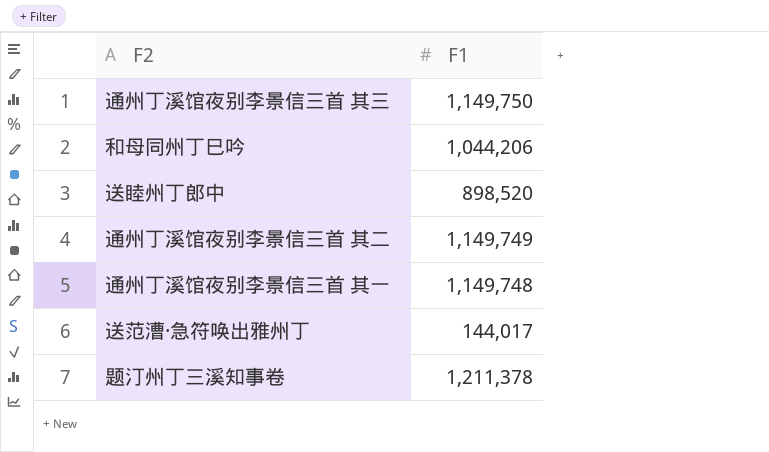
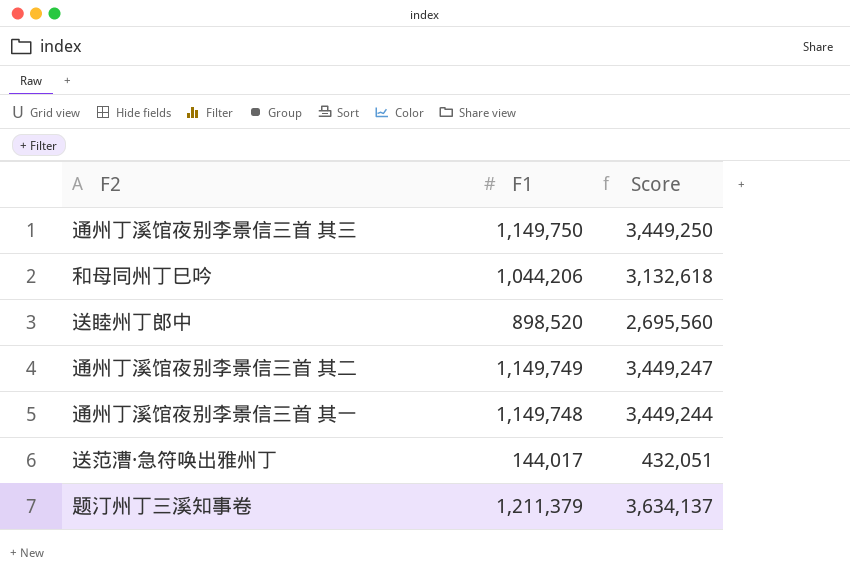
column Score | formula: none -> [F1] * 3
题汀州丁三溪知事卷 | F1: 1,211,378 -> 1,211,379

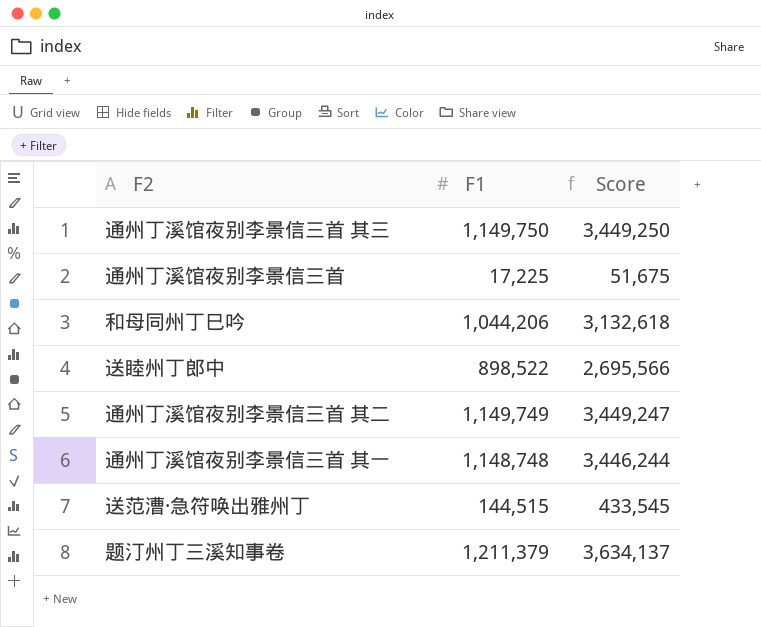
row 通州丁溪馆夜别李景信三首: none -> 17,225 | 51,675
送睦州丁郎中 | F1: 898,520 -> 898,522
送睦州丁郎中 | Score: 2,695,560 -> 2,695,566
通州丁溪馆夜别李景信三首 其一 | F1: 1,149,748 -> 1,148,748
通州丁溪馆夜别李景信三首 其一 | Score: 3,449,244 -> 3,446,244
送范漕·急符唤出雅州丁 | F1: 144,017 -> 144,515
送范漕·急符唤出雅州丁 | Score: 432,051 -> 433,545

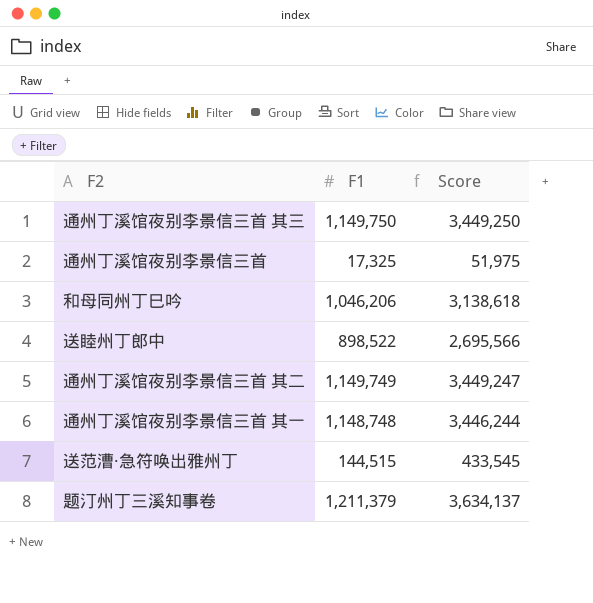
通州丁溪馆夜别李景信三首 | F1: 17,225 -> 17,325
通州丁溪馆夜别李景信三首 | Score: 51,675 -> 51,975
和母同州丁巳吟 | F1: 1,044,206 -> 1,046,206
和母同州丁巳吟 | Score: 3,132,618 -> 3,138,618

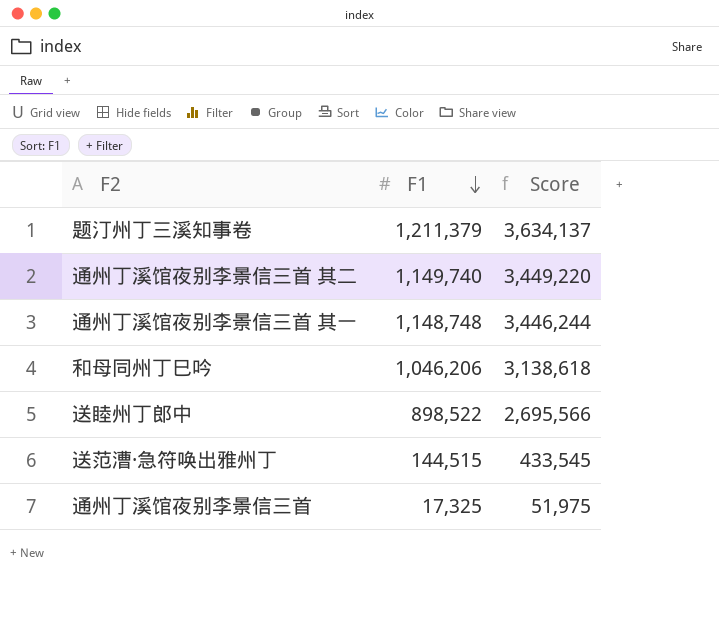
row order: none -> F1 descending
row 通州丁溪馆夜别李景信三首 其三: 1,149,750 | 3,449,250 -> none
通州丁溪馆夜别李景信三首 其二 | F1: 1,149,749 -> 1,149,740
通州丁溪馆夜别李景信三首 其二 | Score: 3,449,247 -> 3,449,220

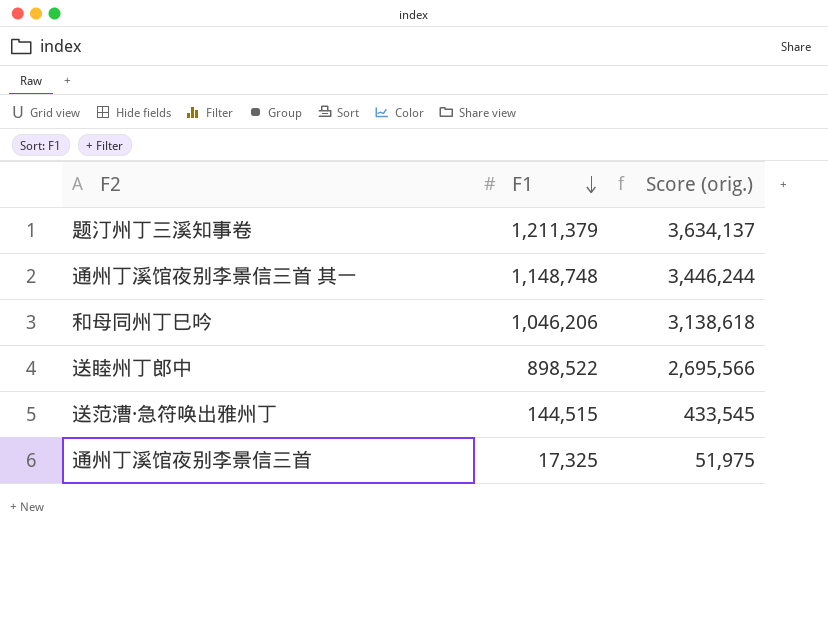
column name: Score -> Score (orig.)
row 通州丁溪馆夜别李景信三首 其二: 1,149,740 | 3,449,220 -> none

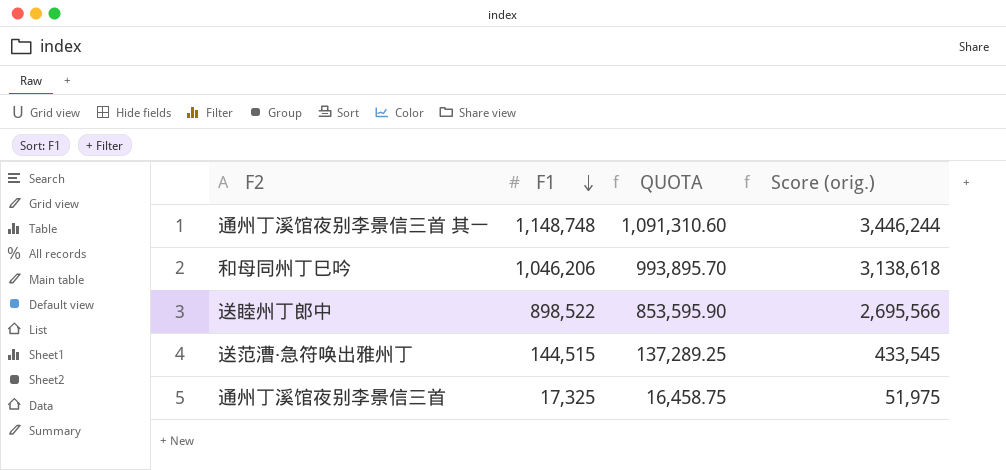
column QUOTA | formula: none -> [F1] * 0.95
row 题汀州丁三溪知事卷: 1,211,379 | 3,634,137 -> none

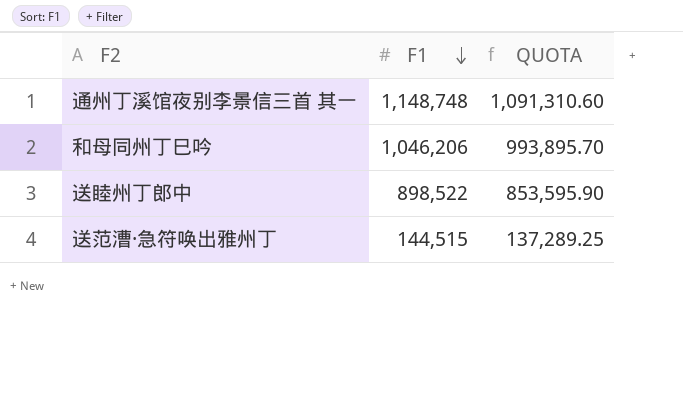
column Score (orig.) | formula: [F1] * 3 -> none
row 通州丁溪馆夜别李景信三首: 17,325 | 16,458.75 | 51,975 -> none

